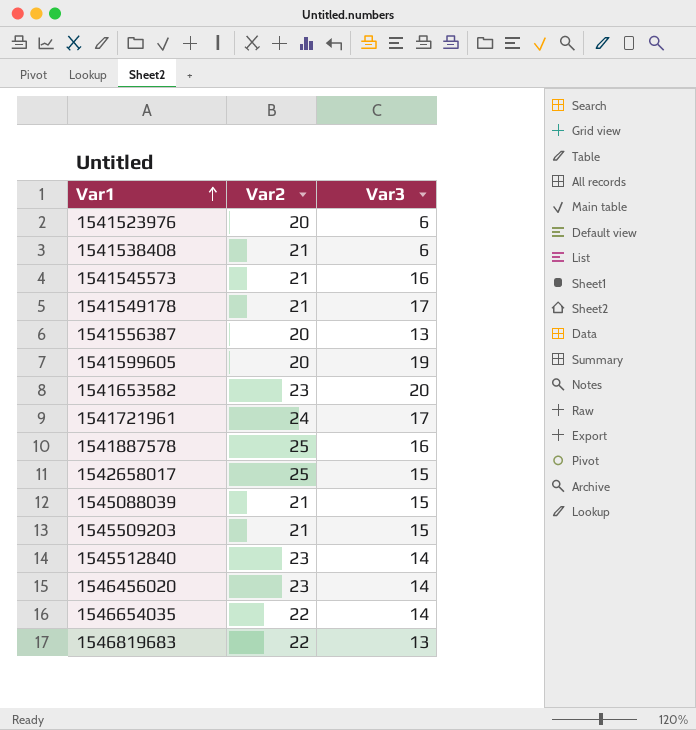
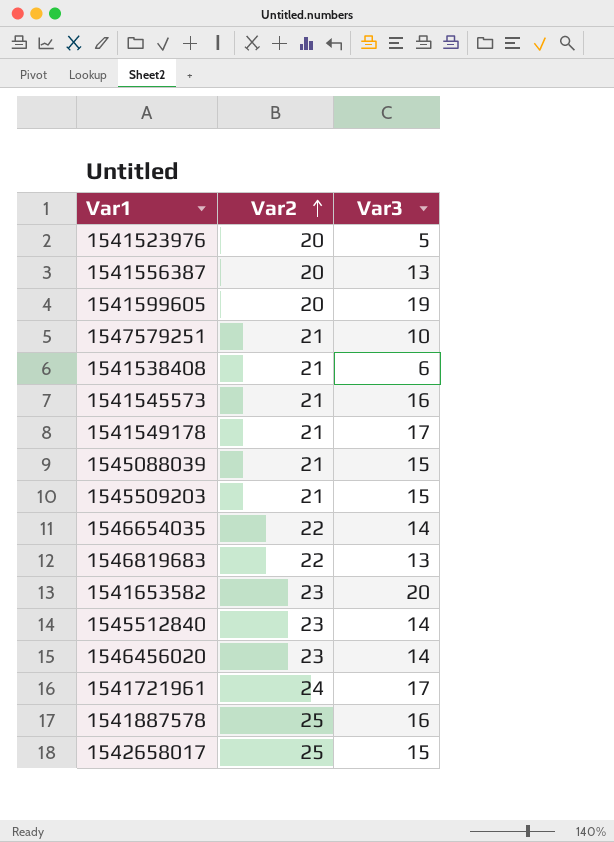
row order: Var1 ascending -> Var2 ascending
1541523976 | Var3: 6 -> 5
row 1547579251: none -> 21 | 10

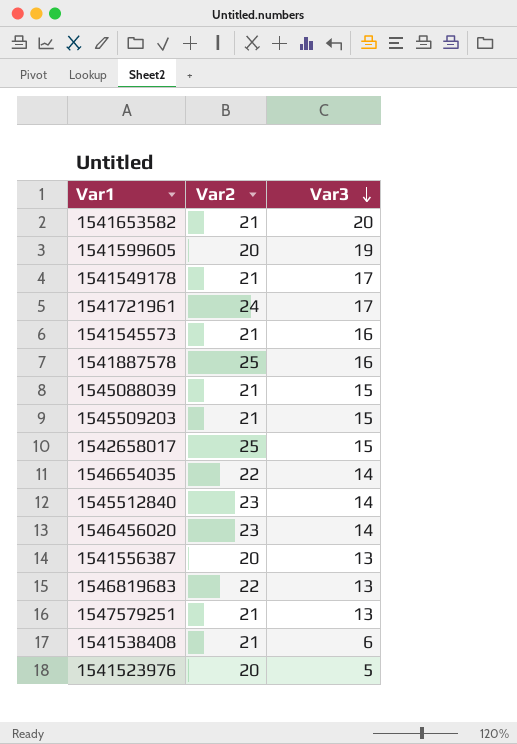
row order: Var2 ascending -> Var3 descending
1541653582 | Var2: 23 -> 21
1547579251 | Var3: 10 -> 13

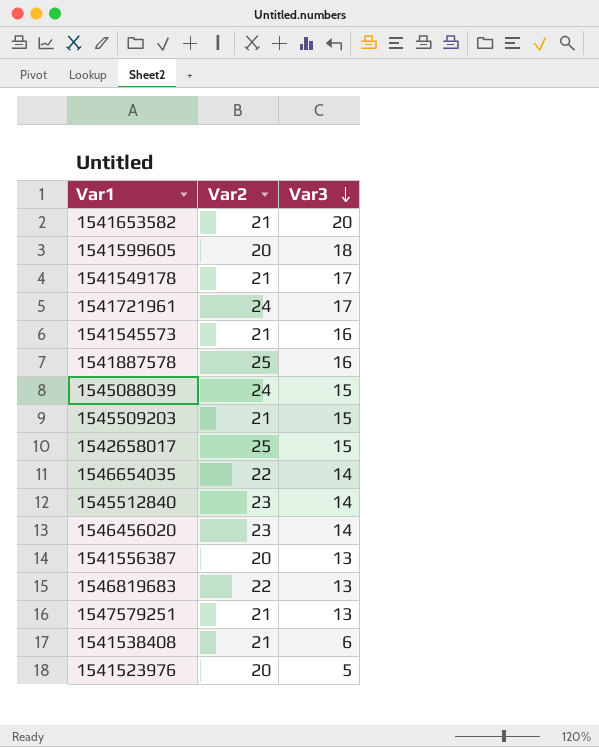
1541599605 | Var3: 19 -> 18
1545088039 | Var2: 21 -> 24

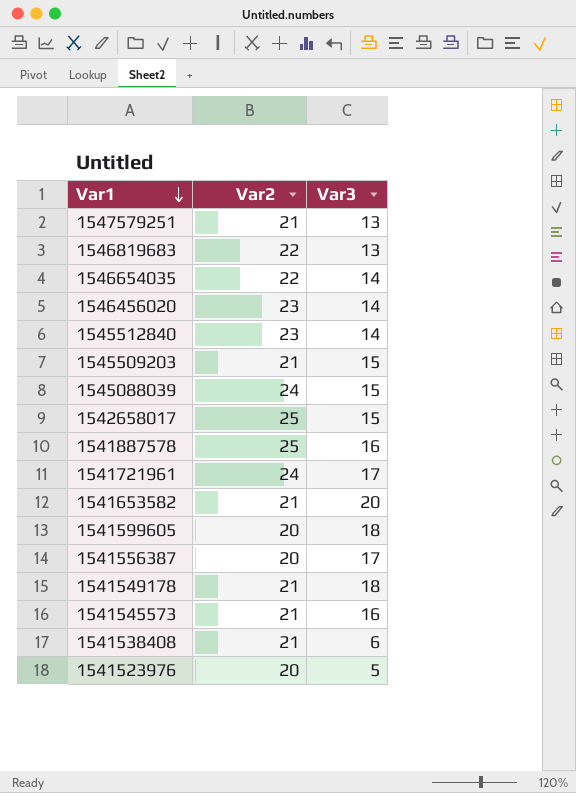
row order: Var3 descending -> Var1 descending
1541556387 | Var3: 13 -> 17
1541549178 | Var3: 17 -> 18

